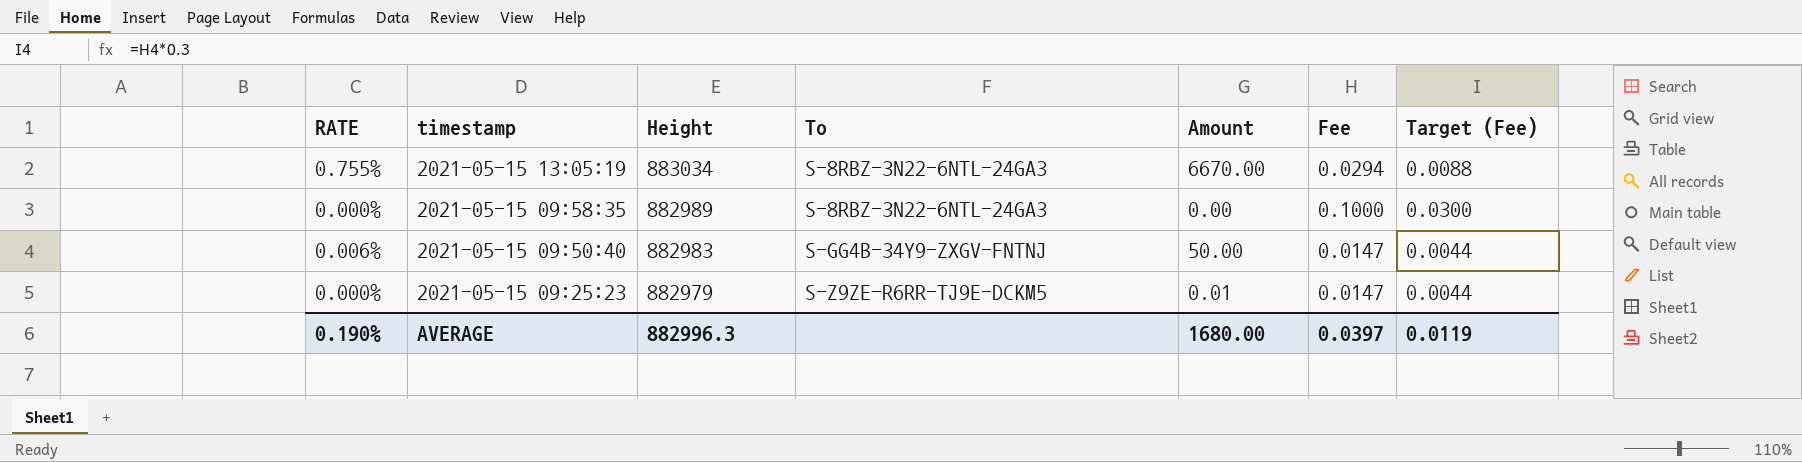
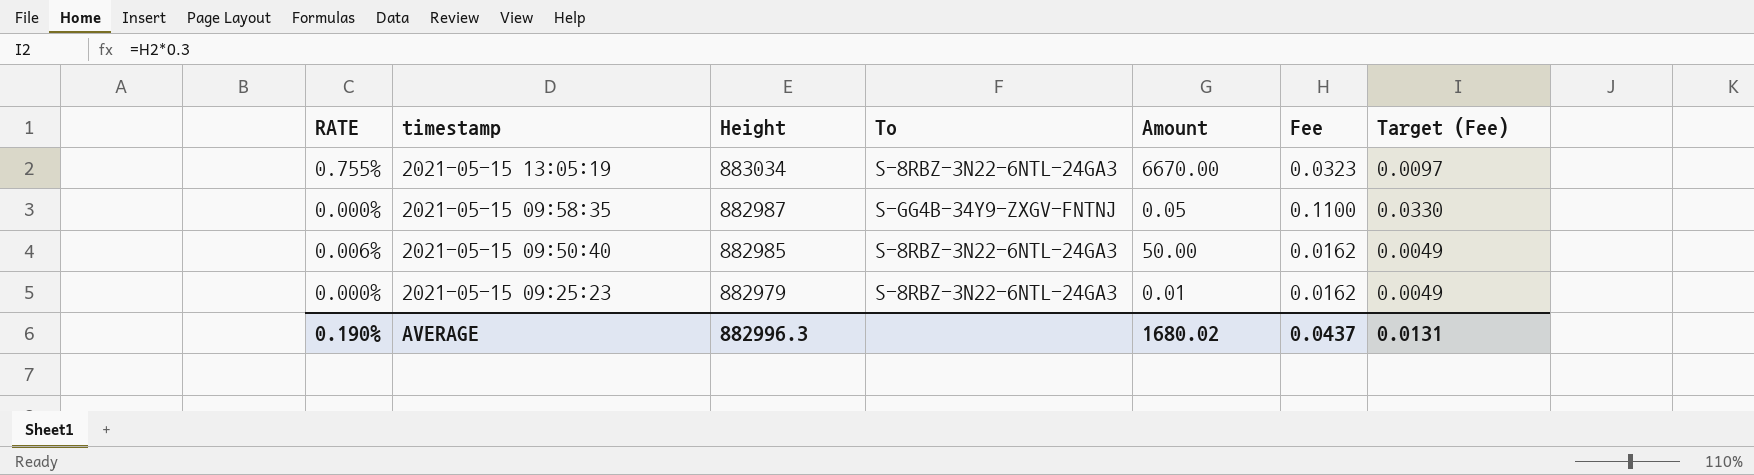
2021-05-15 13:05:19 | Fee: 0.0294 -> 0.0323
2021-05-15 13:05:19 | Target (Fee): 0.0088 -> 0.0097
2021-05-15 09:58:35 | Height: 882989 -> 882987
2021-05-15 09:58:35 | To: S-8RBZ-3N22-6NTL-24GA3 -> S-GG4B-34Y9-ZXGV-FNTNJ
2021-05-15 09:58:35 | Amount: 0.00 -> 0.05
2021-05-15 09:58:35 | Fee: 0.1000 -> 0.1100
2021-05-15 09:58:35 | Target (Fee): 0.0300 -> 0.0330
2021-05-15 09:50:40 | Height: 882983 -> 882985
2021-05-15 09:50:40 | To: S-GG4B-34Y9-ZXGV-FNTNJ -> S-8RBZ-3N22-6NTL-24GA3
2021-05-15 09:50:40 | Fee: 0.0147 -> 0.0162
2021-05-15 09:50:40 | Target (Fee): 0.0044 -> 0.0049
2021-05-15 09:25:23 | To: S-Z9ZE-R6RR-TJ9E-DCKM5 -> S-8RBZ-3N22-6NTL-24GA3
2021-05-15 09:25:23 | Fee: 0.0147 -> 0.0162
2021-05-15 09:25:23 | Target (Fee): 0.0044 -> 0.0049
AVERAGE | Amount: 1680.00 -> 1680.02
AVERAGE | Fee: 0.0397 -> 0.0437
AVERAGE | Target (Fee): 0.0119 -> 0.0131

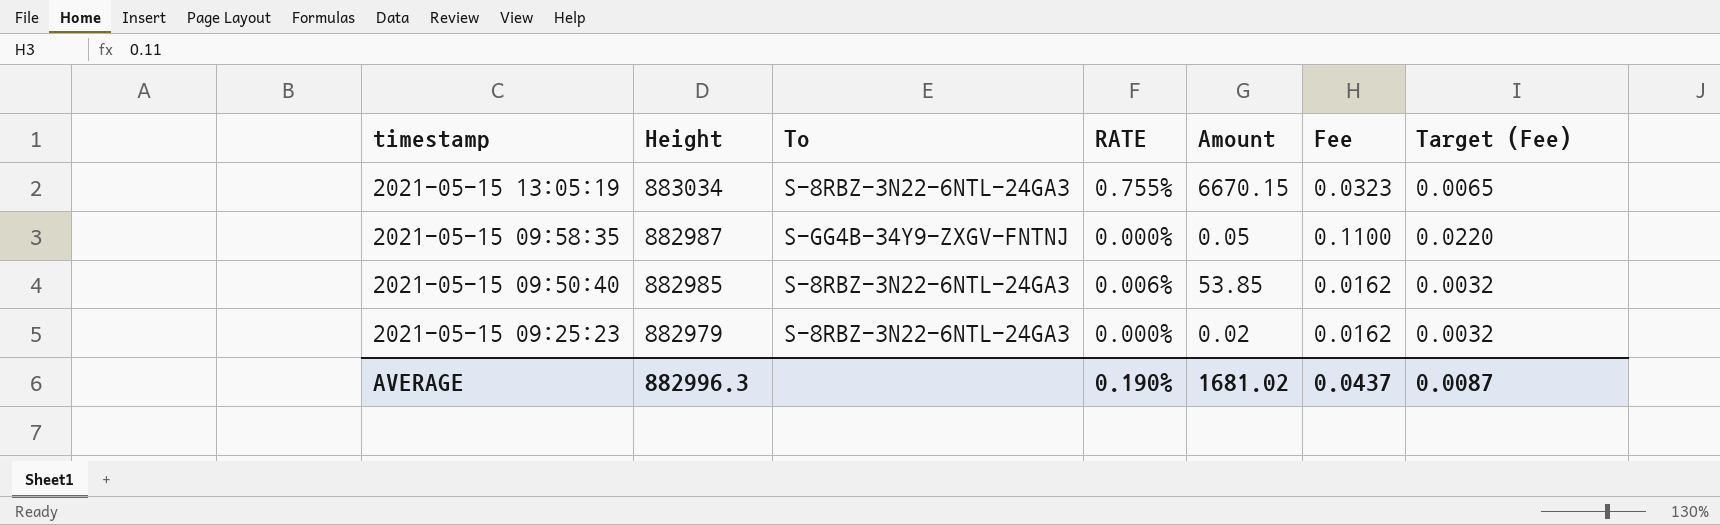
column RATE | position: 1 -> 4
column Target (Fee) | formula: [Fee] * 0.3 -> [Fee] * 0.2
2021-05-15 13:05:19 | Amount: 6670.00 -> 6670.15
2021-05-15 09:50:40 | Amount: 50.00 -> 53.85
2021-05-15 09:25:23 | Amount: 0.01 -> 0.02
AVERAGE | Amount: 1680.02 -> 1681.02
AVERAGE | Target (Fee): 0.0131 -> 0.0087

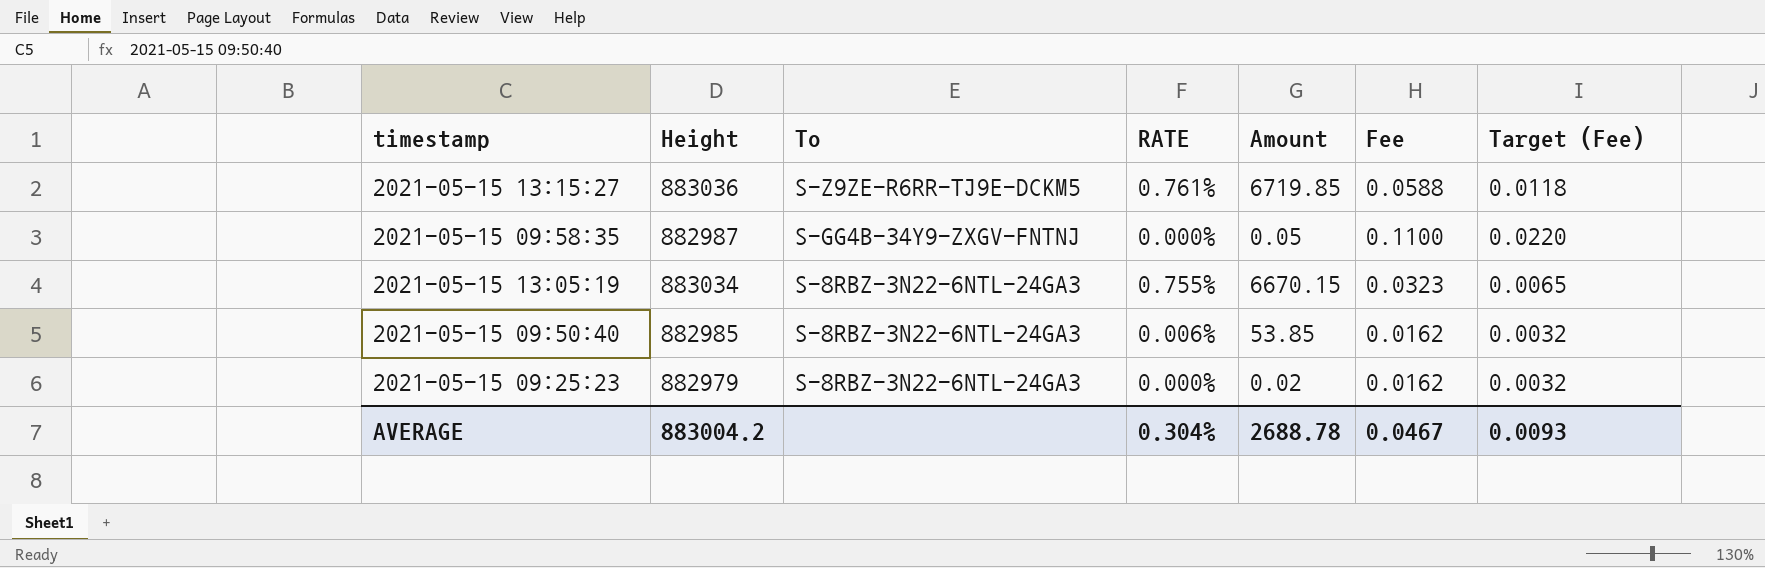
row order: timestamp descending -> To descending
row 2021-05-15 13:15:27: none -> 883036 | S-Z9ZE-R6RR-TJ9E-DCKM5 | 0.761% | 6719.85 | 0.0588 | 0.0118
AVERAGE | Height: 882996.3 -> 883004.2
AVERAGE | RATE: 0.190% -> 0.304%
AVERAGE | Amount: 1681.02 -> 2688.78
AVERAGE | Fee: 0.0437 -> 0.0467
AVERAGE | Target (Fee): 0.0087 -> 0.0093

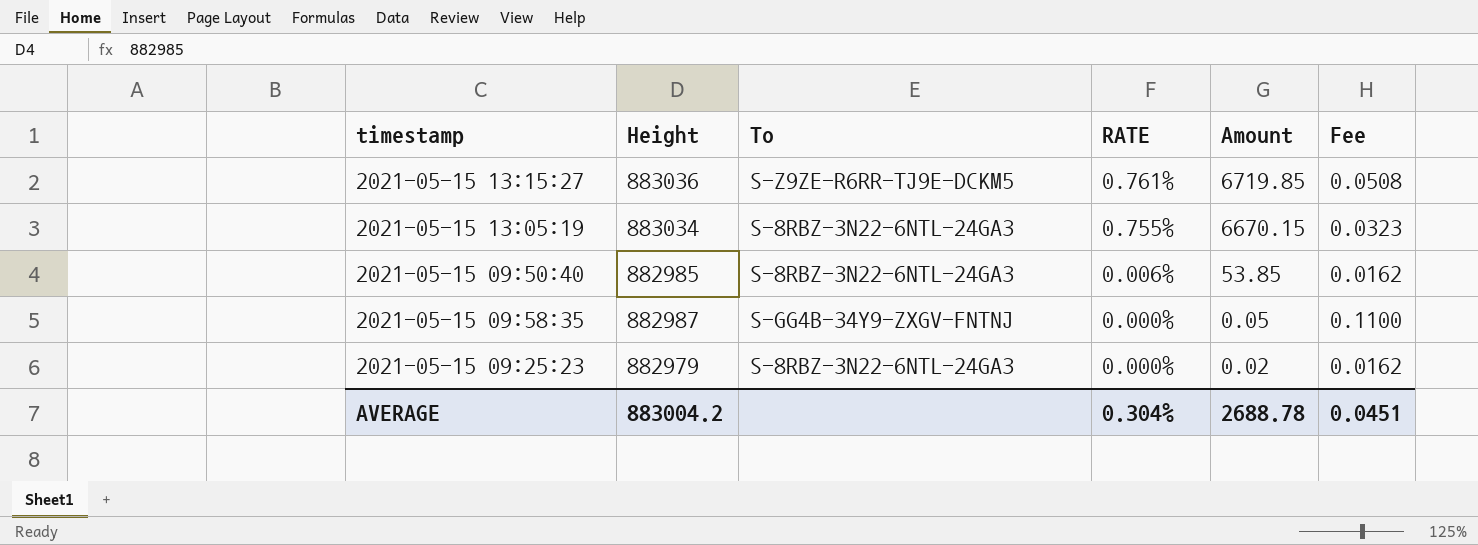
row order: To descending -> RATE descending
column Target (Fee) | formula: [Fee] * 0.2 -> none
2021-05-15 13:15:27 | Fee: 0.0588 -> 0.0508
AVERAGE | Fee: 0.0467 -> 0.0451

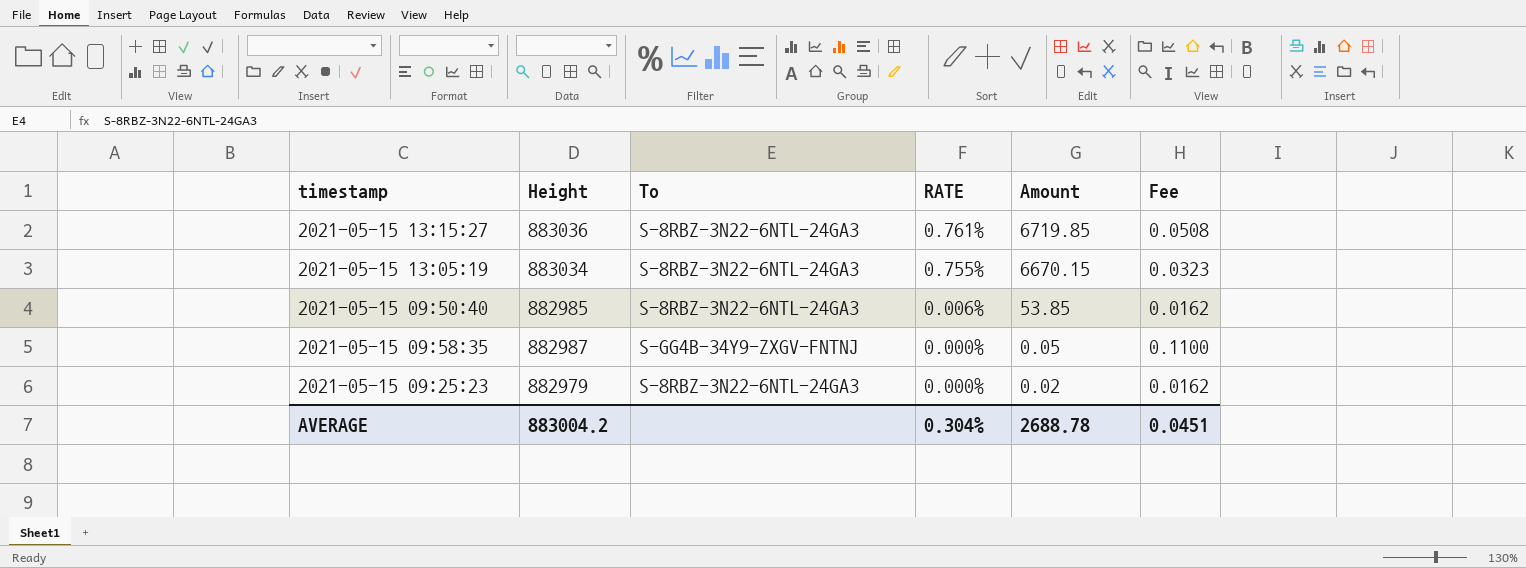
2021-05-15 13:15:27 | To: S-Z9ZE-R6RR-TJ9E-DCKM5 -> S-8RBZ-3N22-6NTL-24GA3

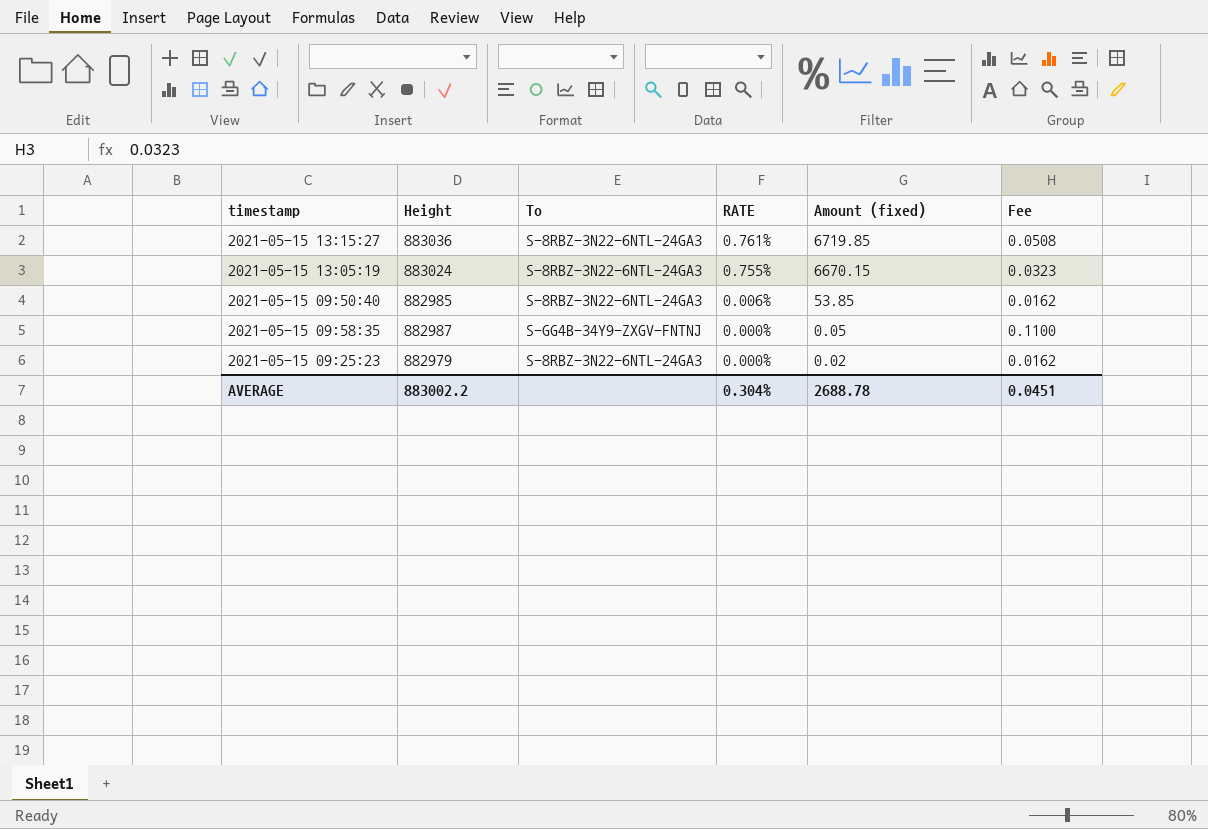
column name: Amount -> Amount (fixed)
2021-05-15 13:05:19 | Height: 883034 -> 883024
AVERAGE | Height: 883004.2 -> 883002.2

